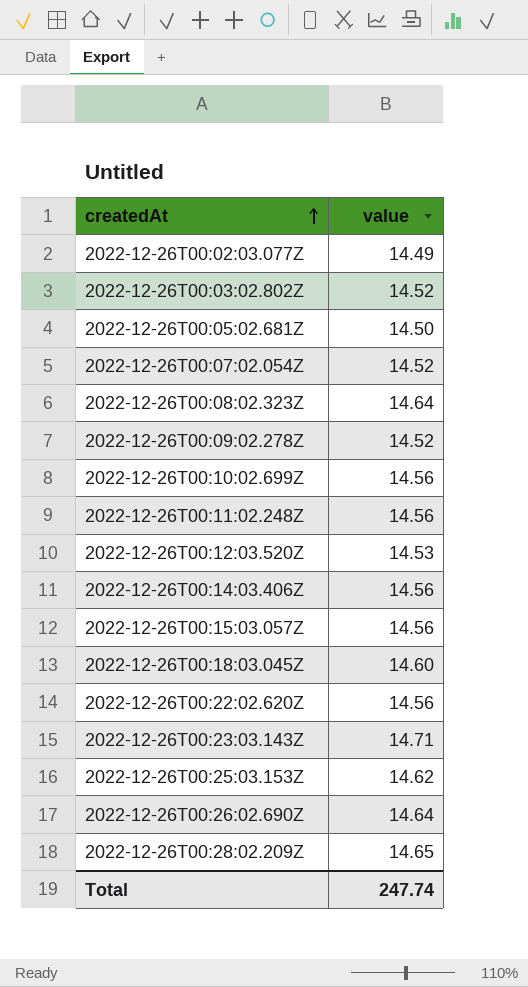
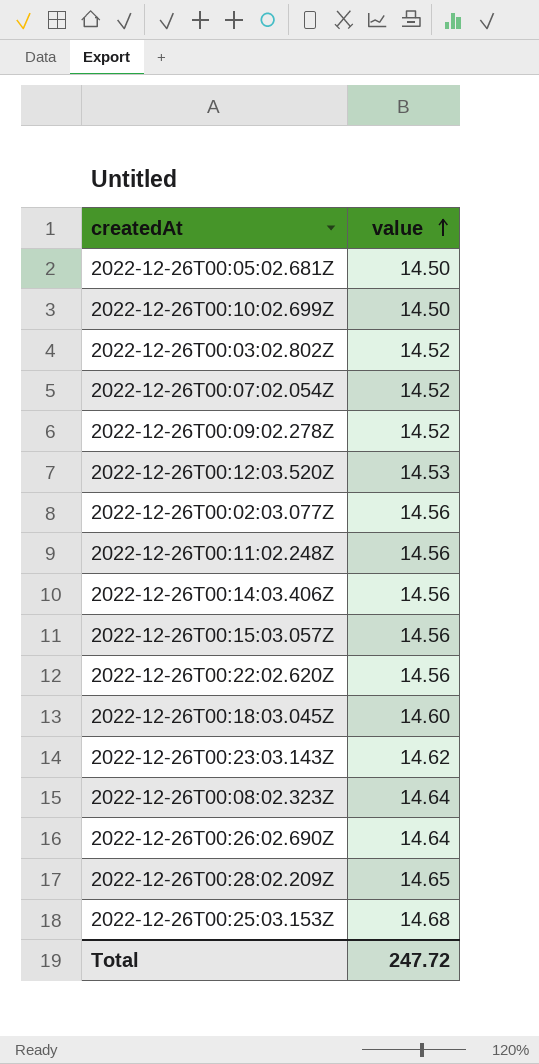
row order: createdAt ascending -> value ascending
2022-12-26T00:10:02.699Z | value: 14.56 -> 14.50
2022-12-26T00:02:03.077Z | value: 14.49 -> 14.56
2022-12-26T00:23:03.143Z | value: 14.71 -> 14.62
2022-12-26T00:25:03.153Z | value: 14.62 -> 14.68
Total | value: 247.74 -> 247.72

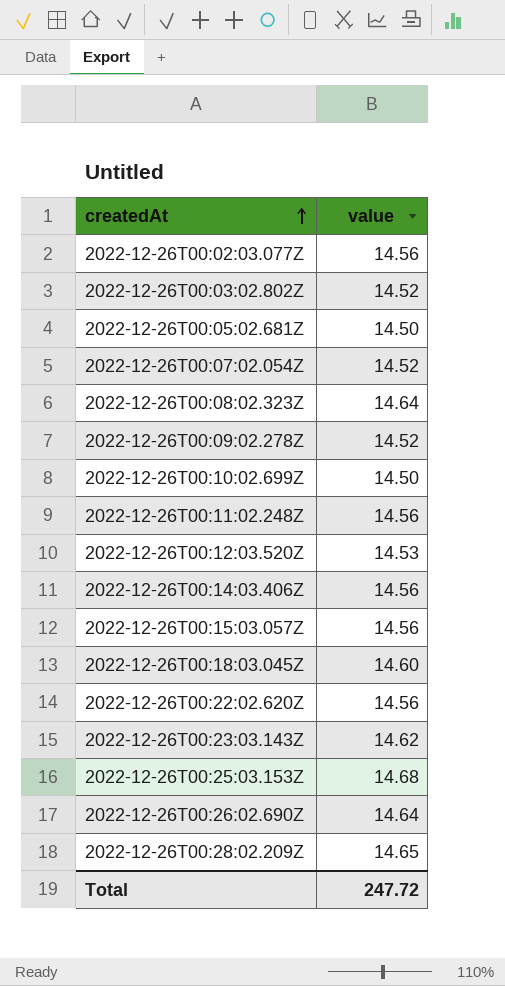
row order: value ascending -> createdAt ascending

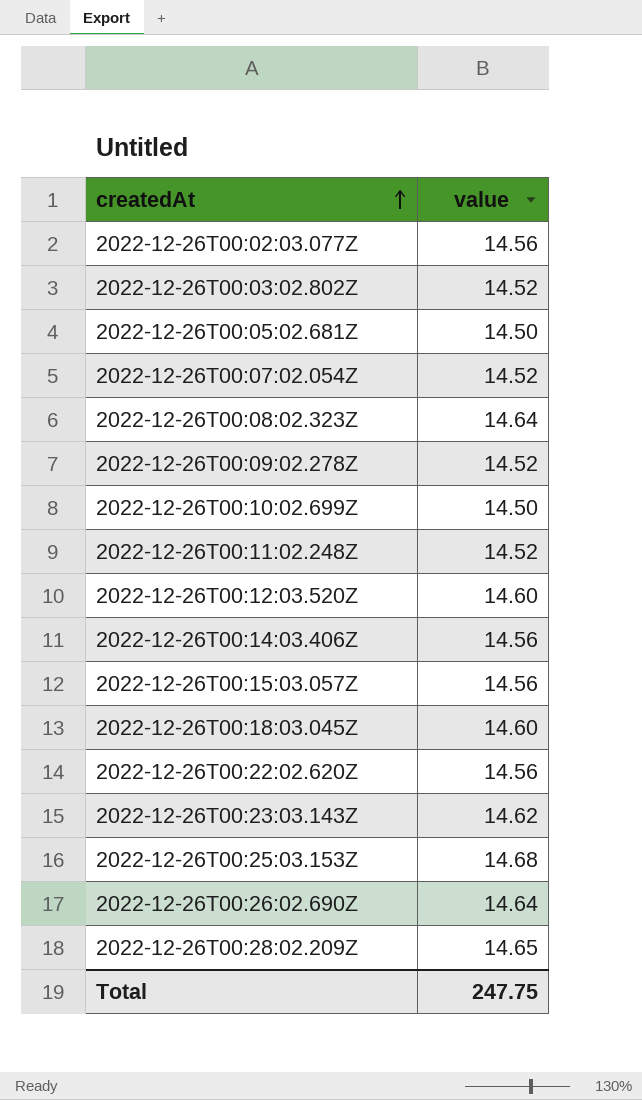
2022-12-26T00:11:02.248Z | value: 14.56 -> 14.52
2022-12-26T00:12:03.520Z | value: 14.53 -> 14.60
Total | value: 247.72 -> 247.75

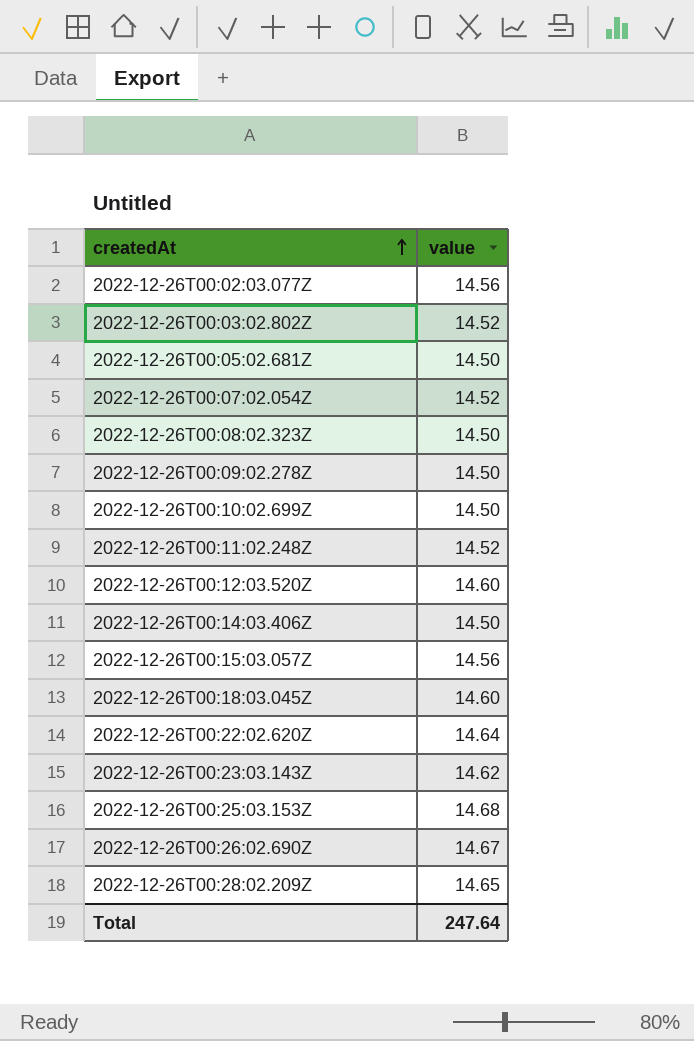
2022-12-26T00:08:02.323Z | value: 14.64 -> 14.50
2022-12-26T00:09:02.278Z | value: 14.52 -> 14.50
2022-12-26T00:14:03.406Z | value: 14.56 -> 14.50
2022-12-26T00:22:02.620Z | value: 14.56 -> 14.64
2022-12-26T00:26:02.690Z | value: 14.64 -> 14.67
Total | value: 247.75 -> 247.64

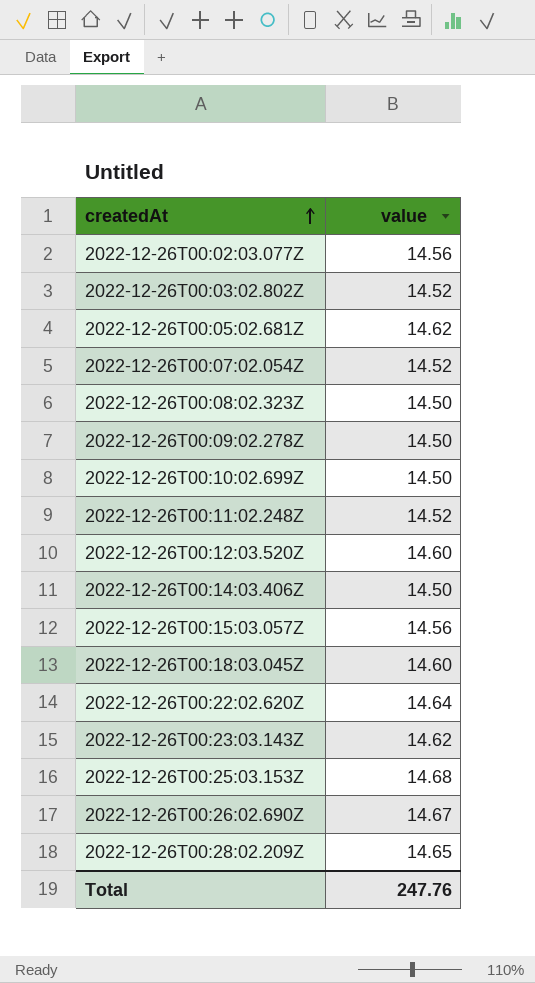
2022-12-26T00:05:02.681Z | value: 14.50 -> 14.62
Total | value: 247.64 -> 247.76

